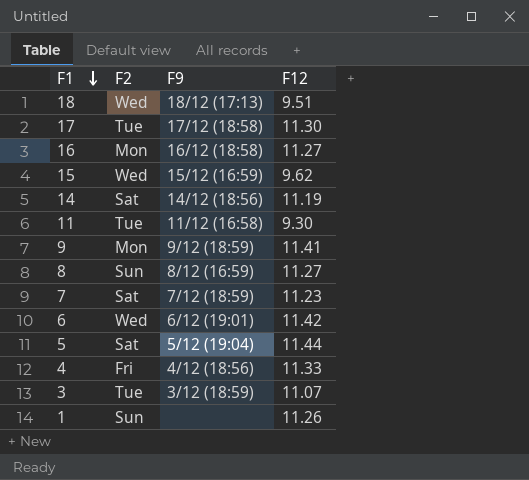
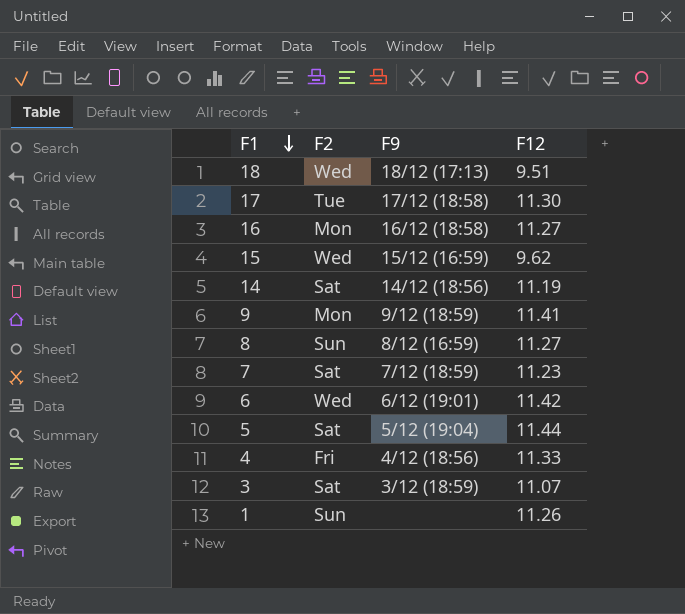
row 11: Tue | 11/12 (16:58) | 9.30 -> none
3 | F2: Tue -> Sat

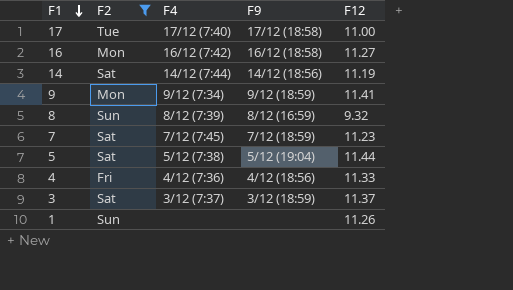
filter: none -> F2 != Wed
column F4 | position: none -> 3
17 | F12: 11.30 -> 11.00
8 | F12: 11.27 -> 9.32
3 | F12: 11.07 -> 11.37

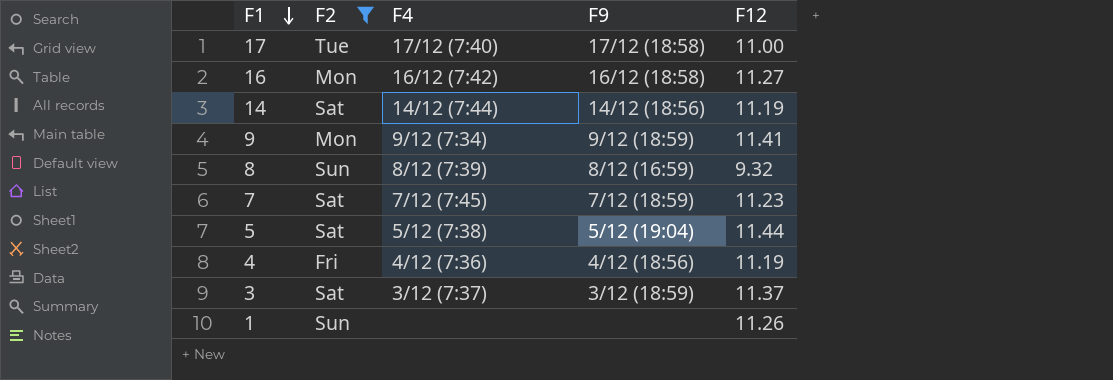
4 | F12: 11.33 -> 11.19

